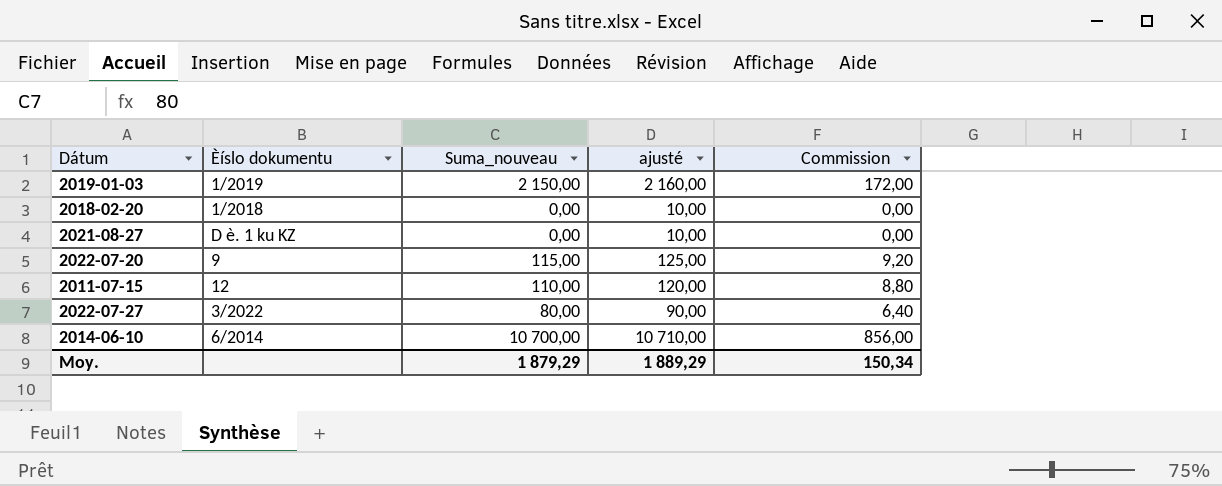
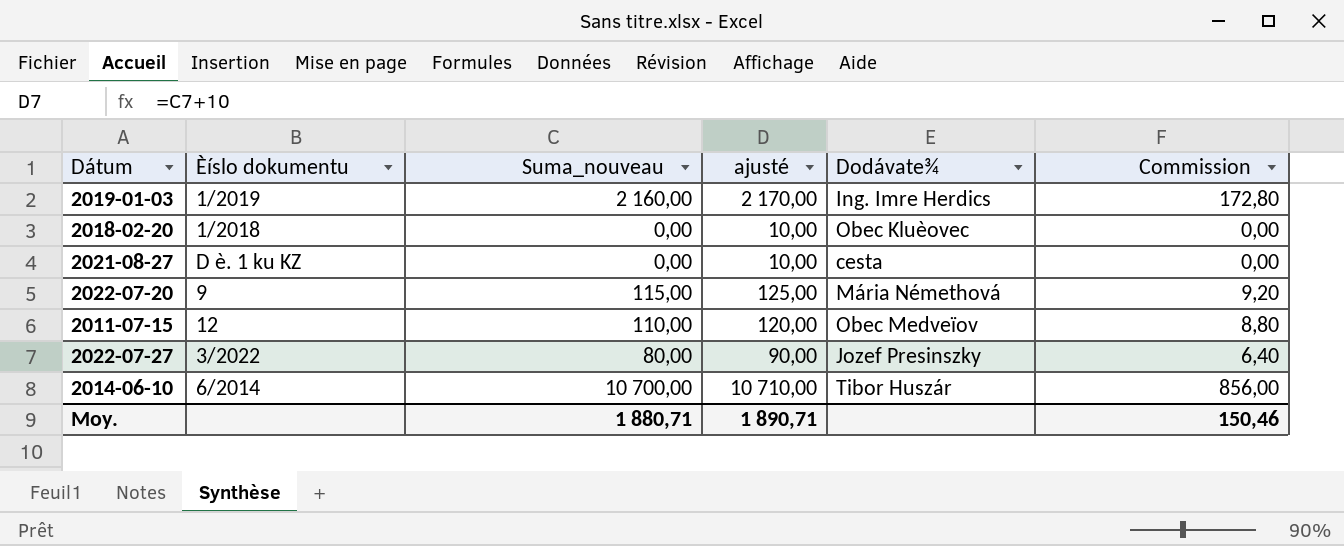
column Dodávate¾ | position: none -> 5
2019-01-03 | Suma_nouveau: 2 150,00 -> 2 160,00
2019-01-03 | ajusté: 2 160,00 -> 2 170,00
2019-01-03 | Commission: 172,00 -> 172,80
Moy. | Suma_nouveau: 1 879,29 -> 1 880,71
Moy. | ajusté: 1 889,29 -> 1 890,71
Moy. | Commission: 150,34 -> 150,46

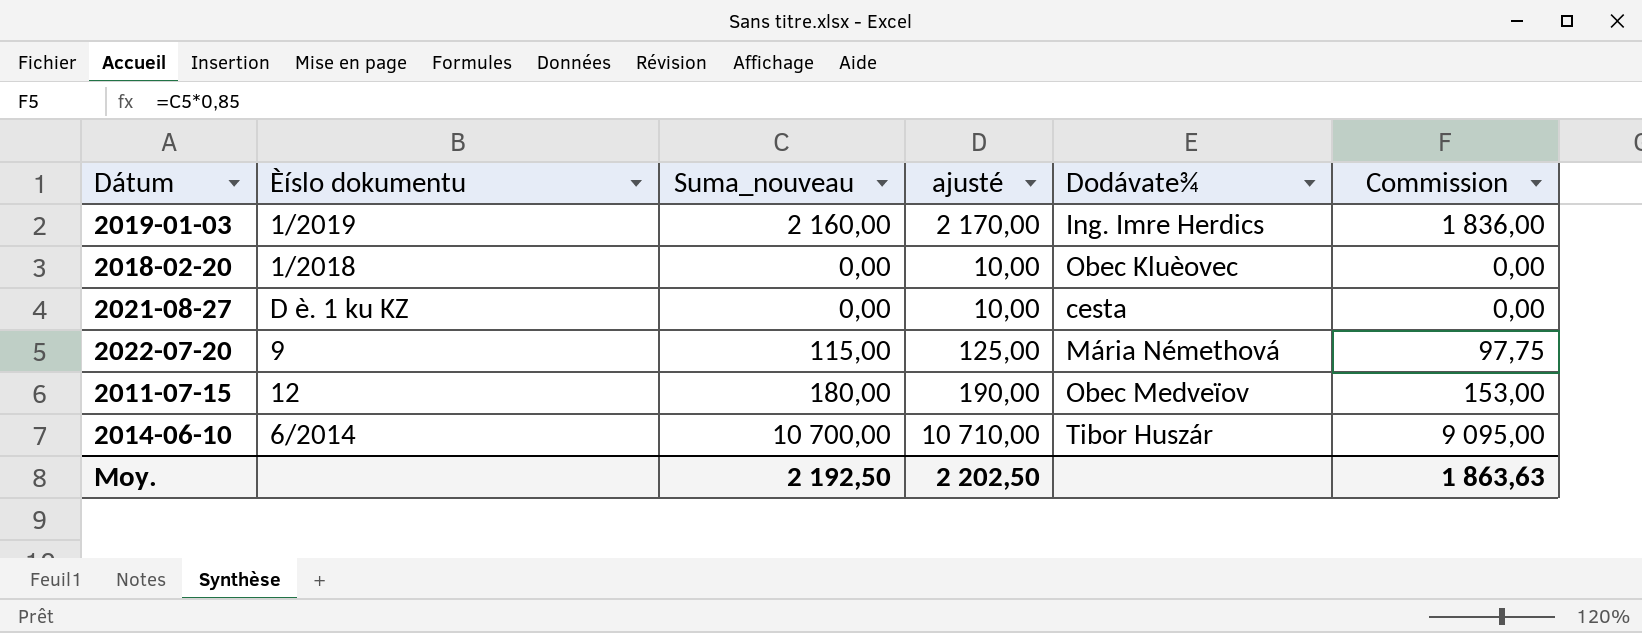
column Commission | formula: [Suma_nouveau] * 0,08 -> [Suma_nouveau] * 0,85
row 2022-07-27: 3/2022 | 80,00 | 90,00 | Jozef Presinszky | 6,40 -> none
2011-07-15 | Suma_nouveau: 110,00 -> 180,00
2011-07-15 | ajusté: 120,00 -> 190,00
Moy. | Suma_nouveau: 1 880,71 -> 2 192,50
Moy. | ajusté: 1 890,71 -> 2 202,50
Moy. | Commission: 150,46 -> 1 863,63

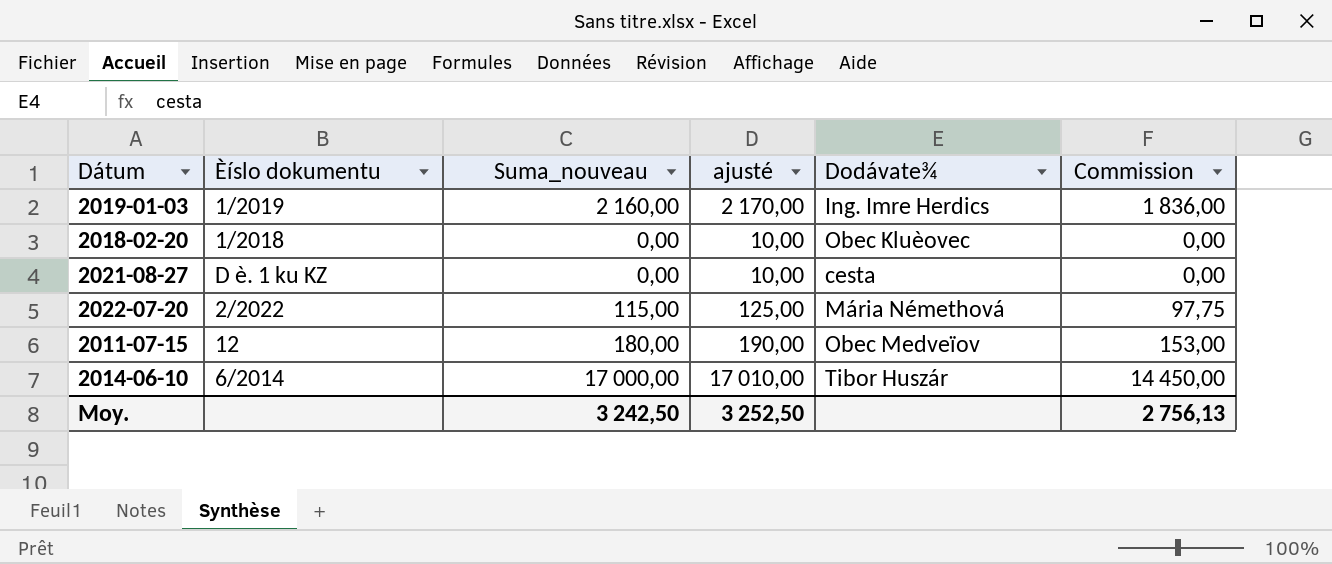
2022-07-20 | Èíslo dokumentu: 9 -> 2/2022
2014-06-10 | Suma_nouveau: 10 700,00 -> 17 000,00
2014-06-10 | ajusté: 10 710,00 -> 17 010,00
2014-06-10 | Commission: 9 095,00 -> 14 450,00
Moy. | Suma_nouveau: 2 192,50 -> 3 242,50
Moy. | ajusté: 2 202,50 -> 3 252,50
Moy. | Commission: 1 863,63 -> 2 756,13

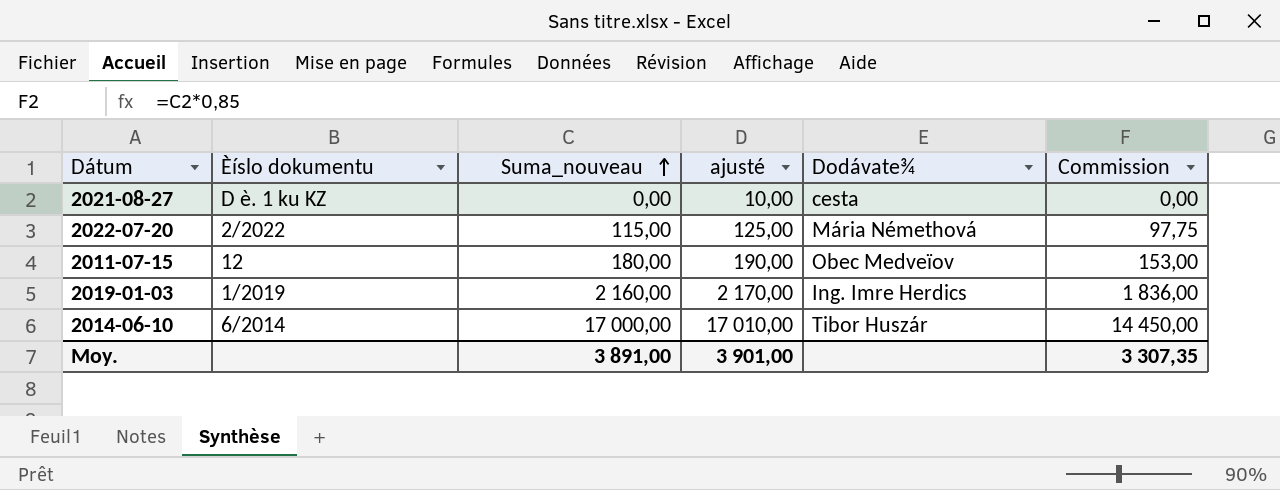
row order: none -> Suma_nouveau ascending
row 2018-02-20: 1/2018 | 0,00 | 10,00 | Obec Kluèovec | 0,00 -> none
Moy. | Suma_nouveau: 3 242,50 -> 3 891,00
Moy. | ajusté: 3 252,50 -> 3 901,00
Moy. | Commission: 2 756,13 -> 3 307,35

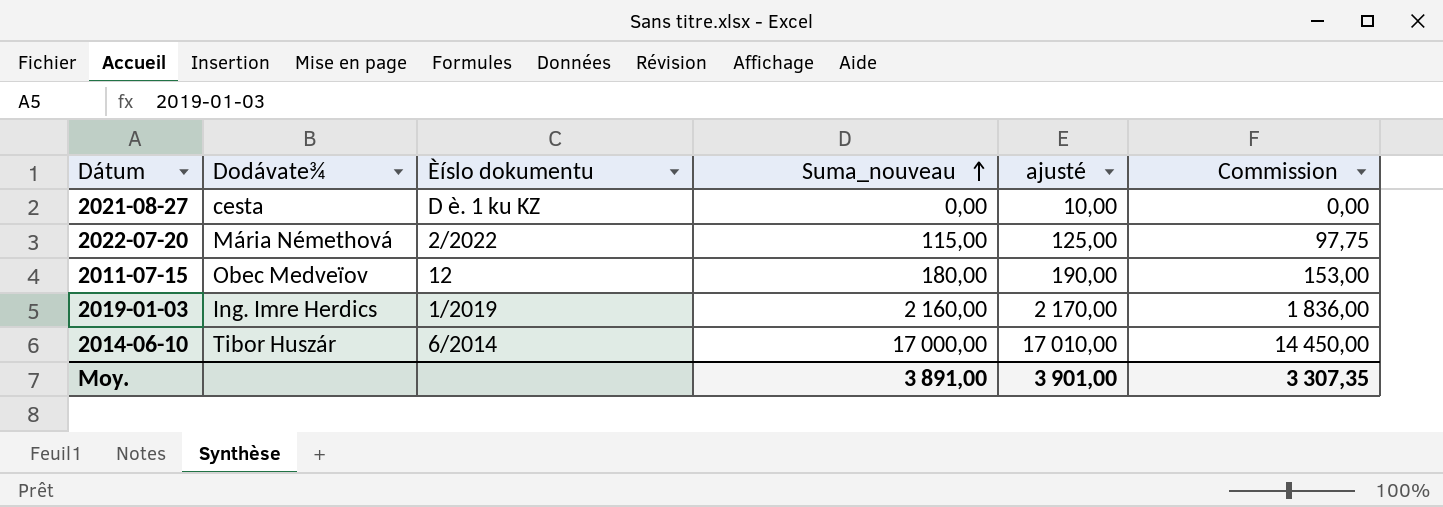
column Dodávate¾ | position: 5 -> 2

